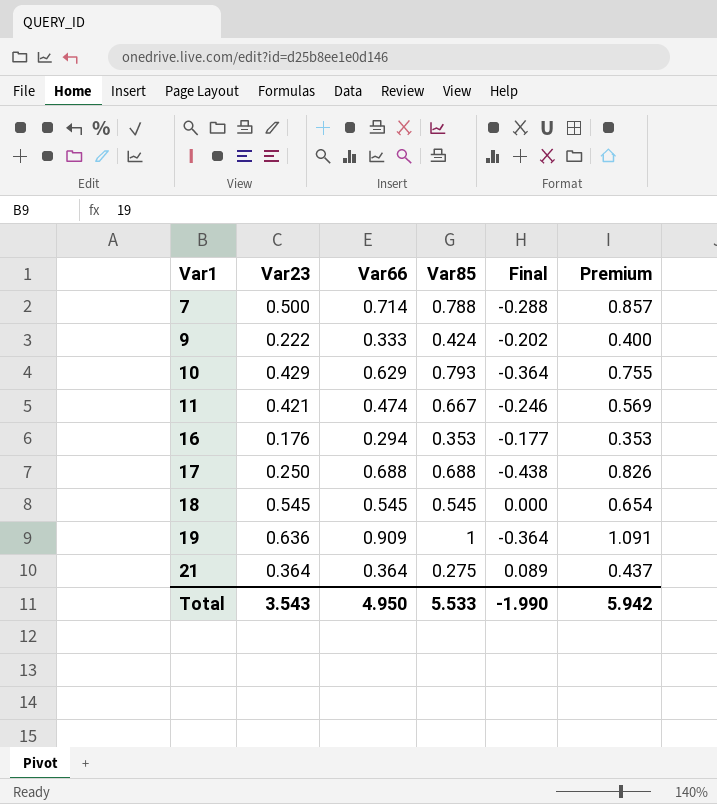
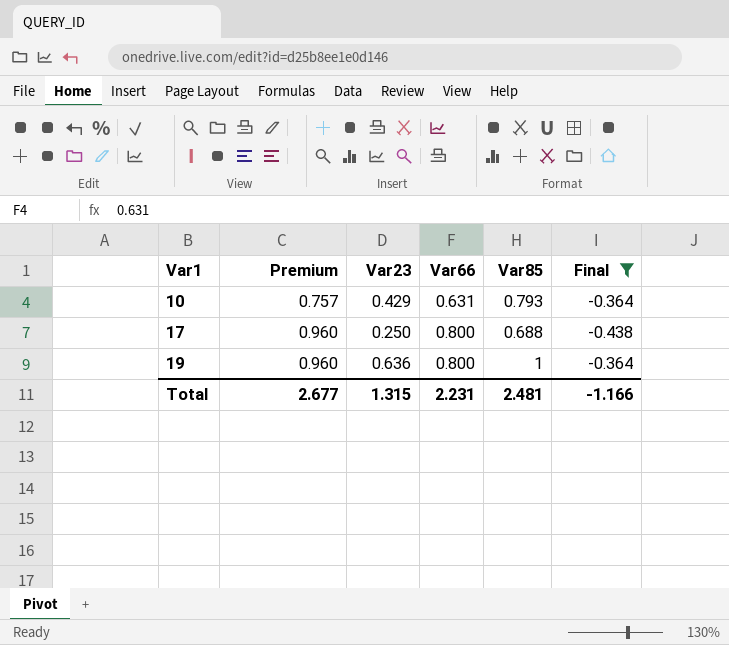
filter: none -> Final <= -0.364
column Premium | position: 6 -> 2
10 | Premium: 0.755 -> 0.757
10 | Var66: 0.629 -> 0.631
17 | Premium: 0.826 -> 0.960
17 | Var66: 0.688 -> 0.800
19 | Premium: 1.091 -> 0.960
19 | Var66: 0.909 -> 0.800
Total | Premium: 5.942 -> 2.677
Total | Var23: 3.543 -> 1.315
Total | Var66: 4.950 -> 2.231
Total | Var85: 5.533 -> 2.481
Total | Final: -1.990 -> -1.166

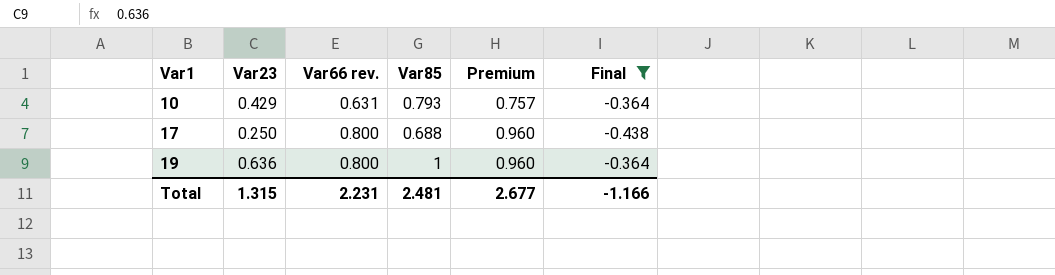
column name: Var66 -> Var66 rev.
column Premium | position: 2 -> 5

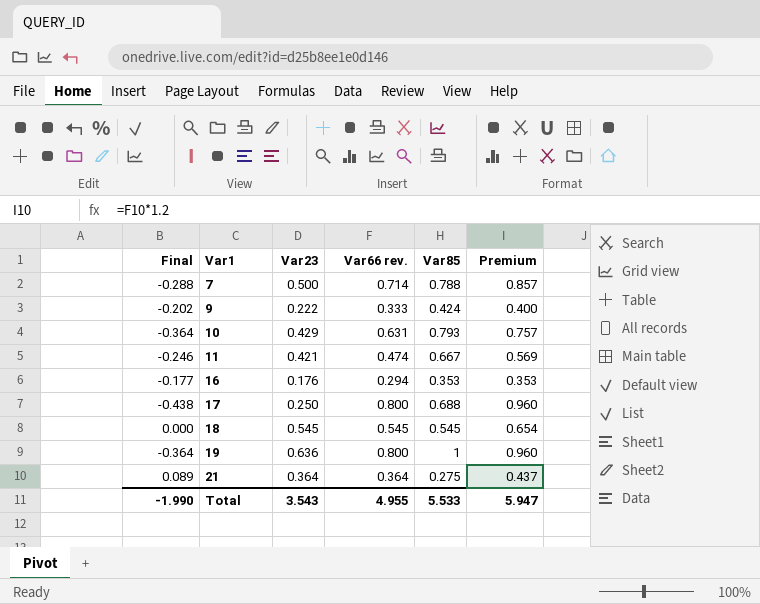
filter: Final <= -0.364 -> none
column Final | position: 6 -> 1
Total | Final: -1.166 -> -1.990
Total | Var23: 1.315 -> 3.543
Total | Var66 rev.: 2.231 -> 4.955
Total | Var85: 2.481 -> 5.533
Total | Premium: 2.677 -> 5.947

